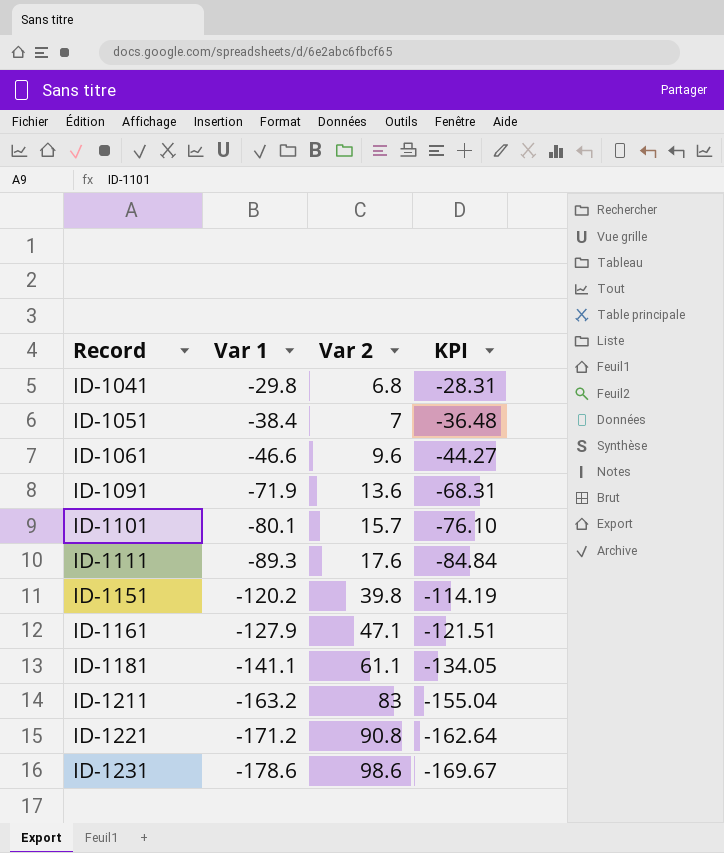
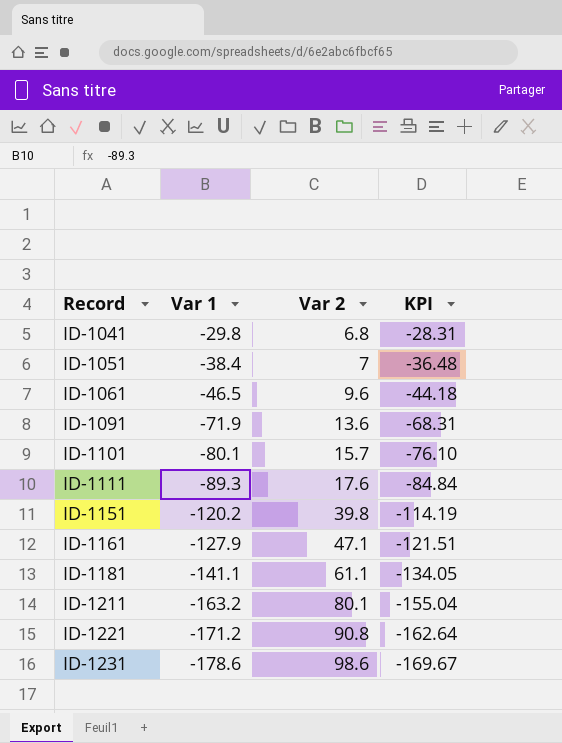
ID-1061 | Var 1: -46.6 -> -46.5
ID-1061 | KPI: -44.27 -> -44.18
ID-1211 | Var 2: 83 -> 80.1

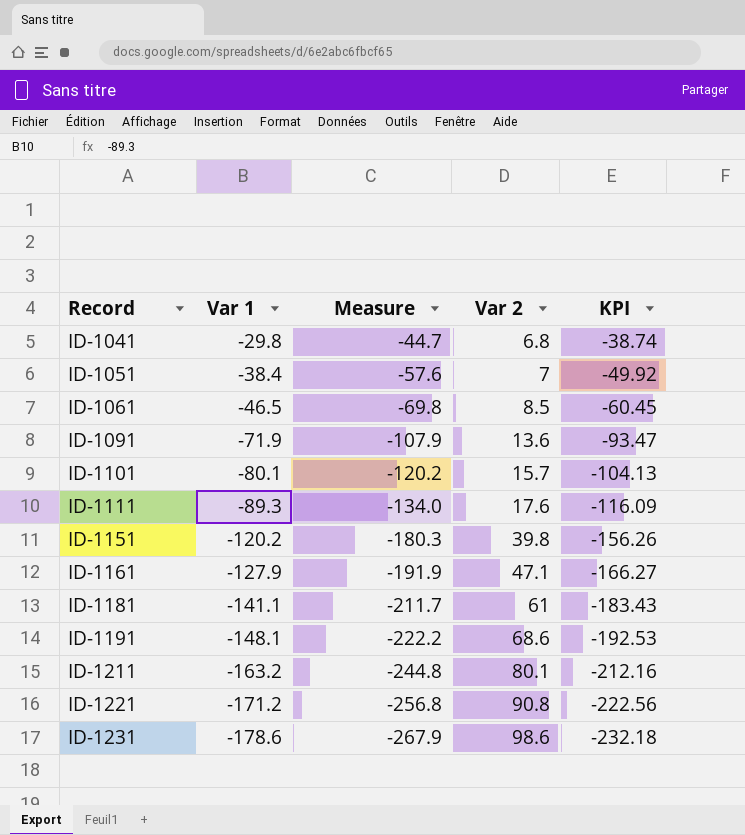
column Measure | formula: none -> [Var 1] * 1.5
column KPI | formula: [Var 1] * 0.95 -> [Var 1] * 1.3
ID-1061 | Var 2: 9.6 -> 8.5
ID-1181 | Var 2: 61.1 -> 61
row ID-1191: none -> -148.1 | -222.2 | 68.6 | -192.53

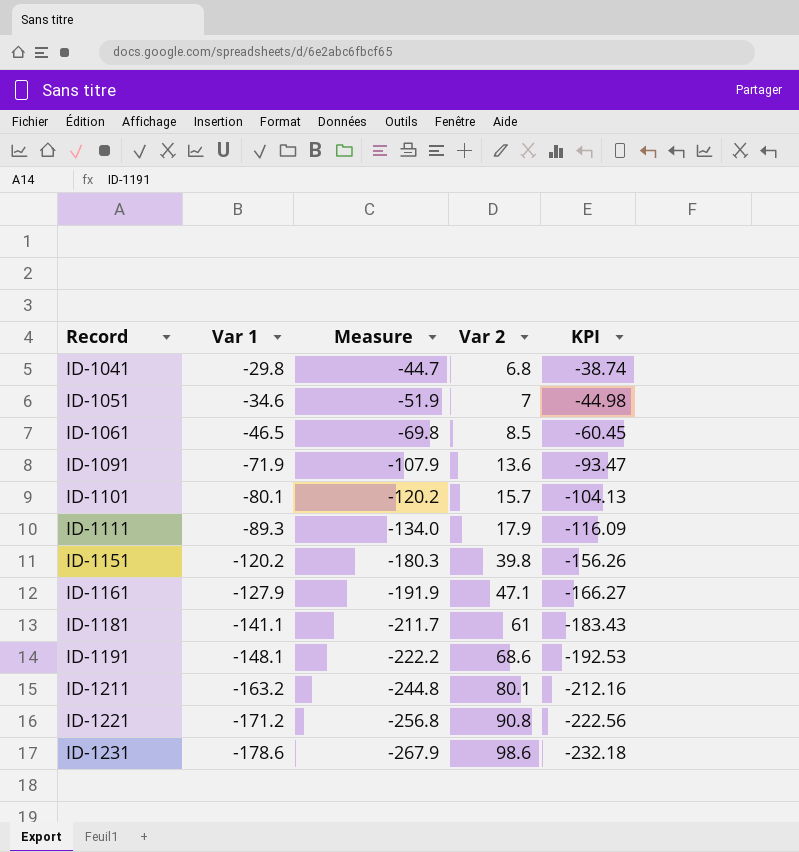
ID-1051 | Var 1: -38.4 -> -34.6
ID-1051 | Measure: -57.6 -> -51.9
ID-1051 | KPI: -49.92 -> -44.98
ID-1111 | Var 2: 17.6 -> 17.9

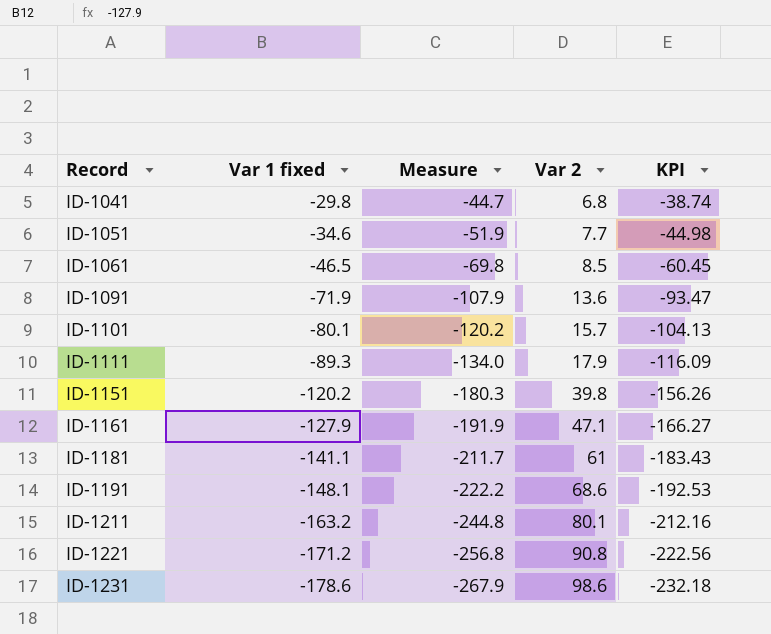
column name: Var 1 -> Var 1 fixed
ID-1051 | Var 2: 7 -> 7.7

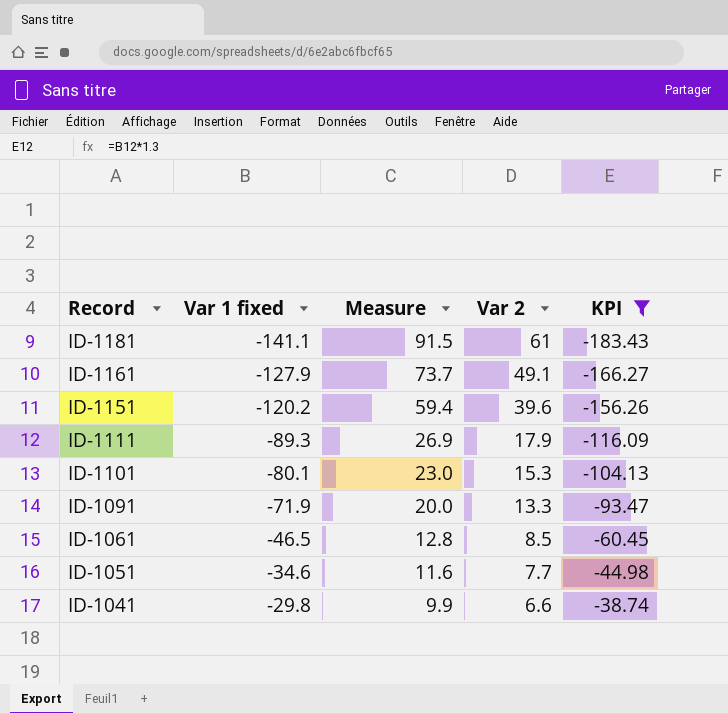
filter: none -> KPI >= -183.43
row order: Record ascending -> Record descending
column Measure | formula: [Var 1 fixed] * 1.5 -> [Var 2] * 1.5
ID-1161 | Var 2: 47.1 -> 49.1
ID-1151 | Var 2: 39.8 -> 39.6
ID-1101 | Var 2: 15.7 -> 15.3
ID-1091 | Var 2: 13.6 -> 13.3
ID-1041 | Var 2: 6.8 -> 6.6

